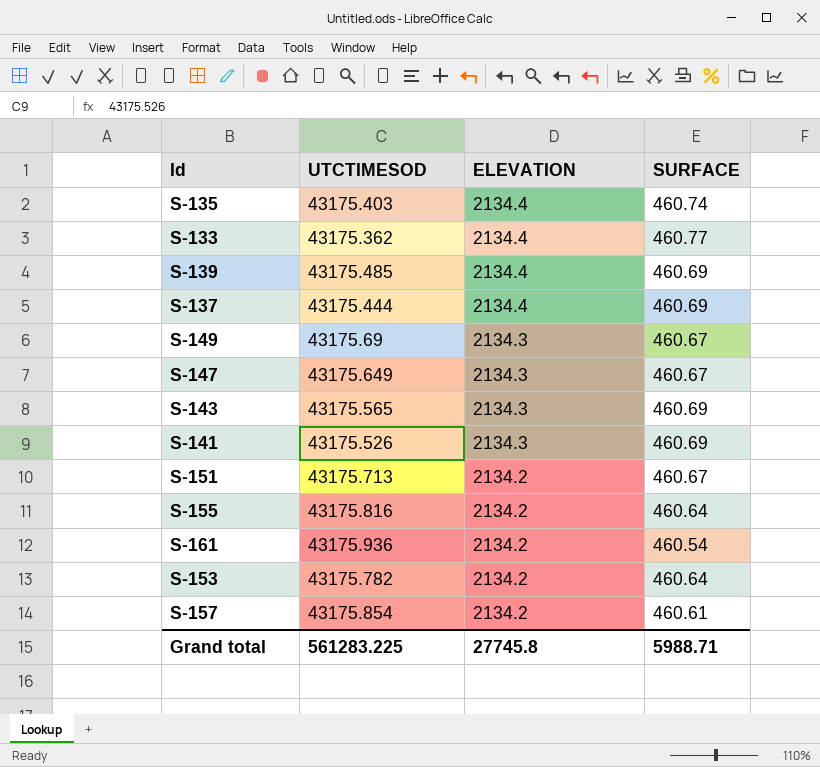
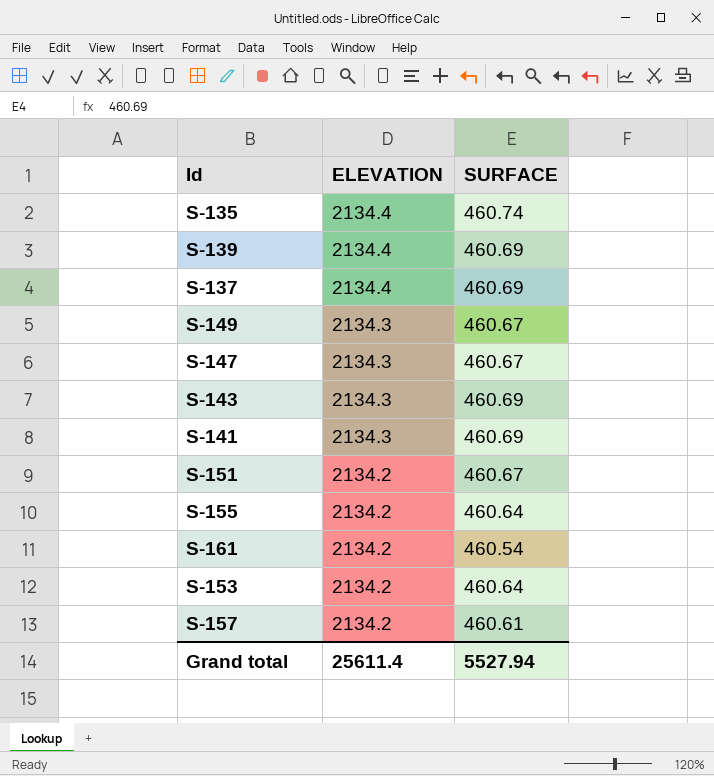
column UTCTIMESOD | position: 2 -> none
row S-133: 43175.362 | 2134.4 | 460.77 -> none
Grand total | ELEVATION: 27745.8 -> 25611.4
Grand total | SURFACE: 5988.71 -> 5527.94

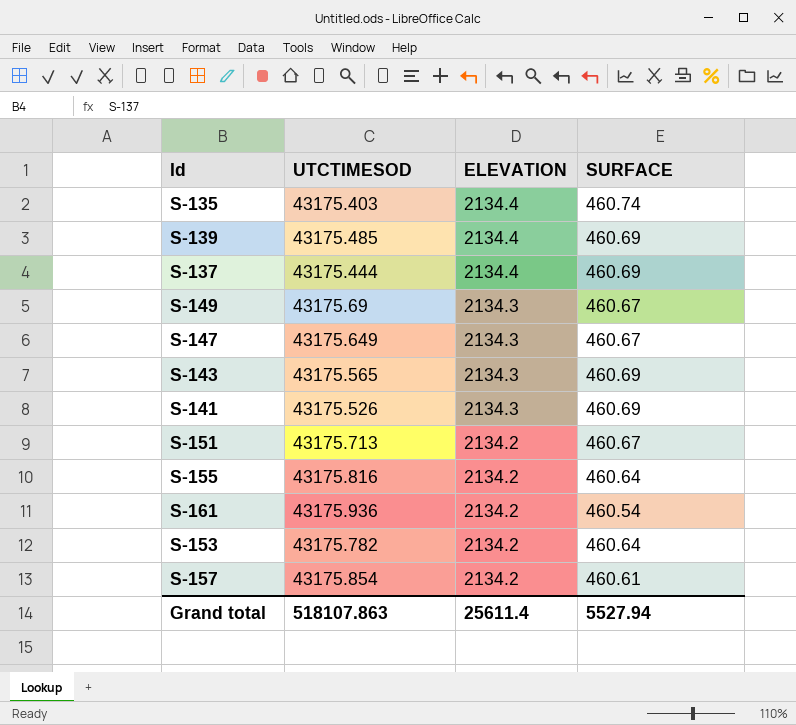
column UTCTIMESOD | position: none -> 2

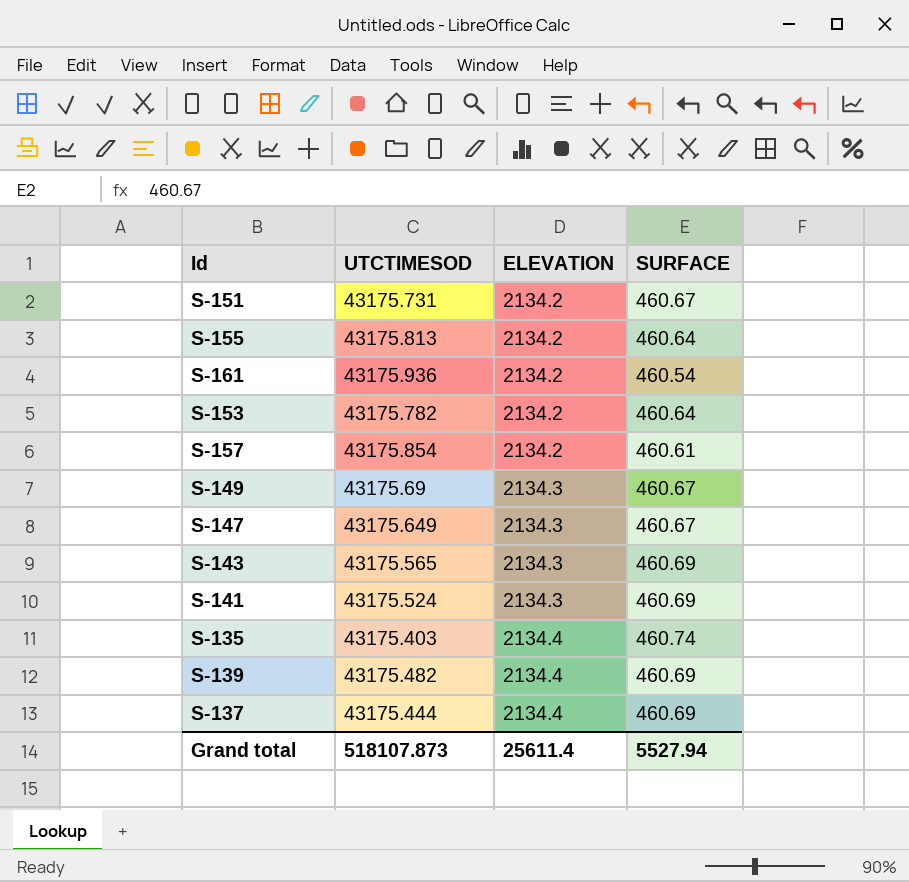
row order: ELEVATION descending -> ELEVATION ascending
S-151 | UTCTIMESOD: 43175.713 -> 43175.731
S-155 | UTCTIMESOD: 43175.816 -> 43175.813
S-141 | UTCTIMESOD: 43175.526 -> 43175.524
S-139 | UTCTIMESOD: 43175.485 -> 43175.482
Grand total | UTCTIMESOD: 518107.863 -> 518107.873

